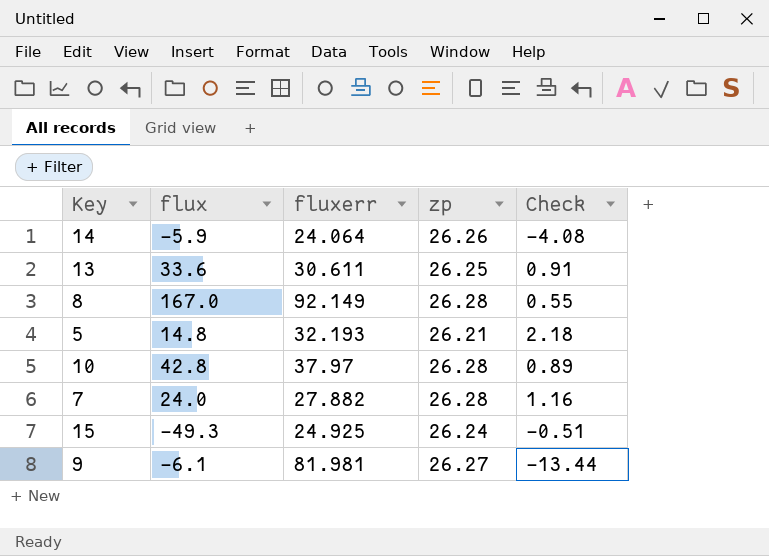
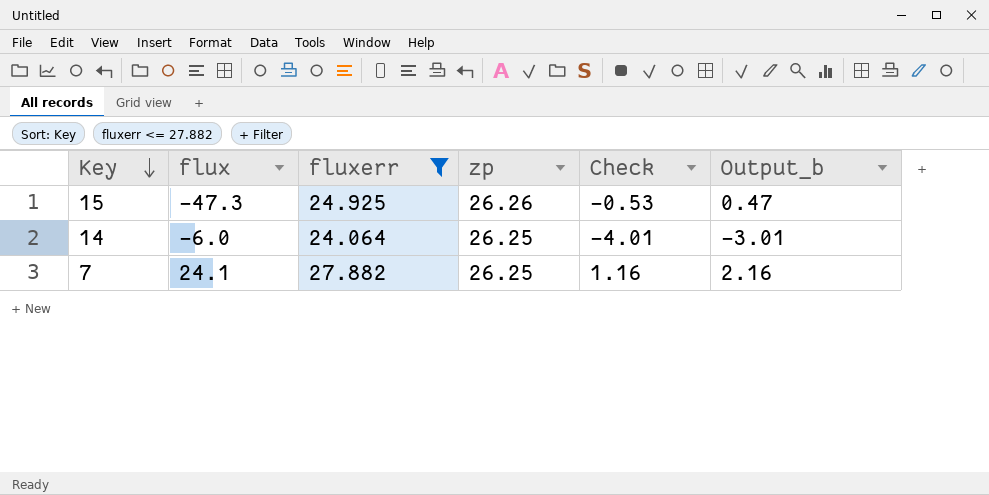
filter: none -> fluxerr <= 27.882
row order: none -> Key descending
column Output_b | formula: none -> [Check] + 1
15 | flux: -49.3 -> -47.3
15 | zp: 26.24 -> 26.26
15 | Check: -0.51 -> -0.53
14 | flux: -5.9 -> -6.0
14 | zp: 26.26 -> 26.25
14 | Check: -4.08 -> -4.01
7 | flux: 24.0 -> 24.1
7 | zp: 26.28 -> 26.25

